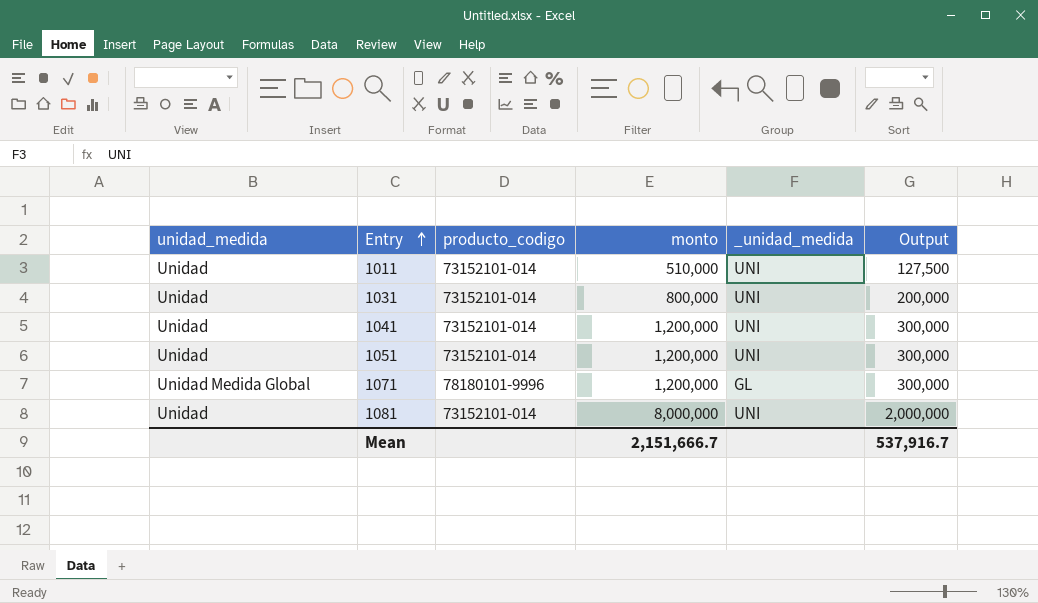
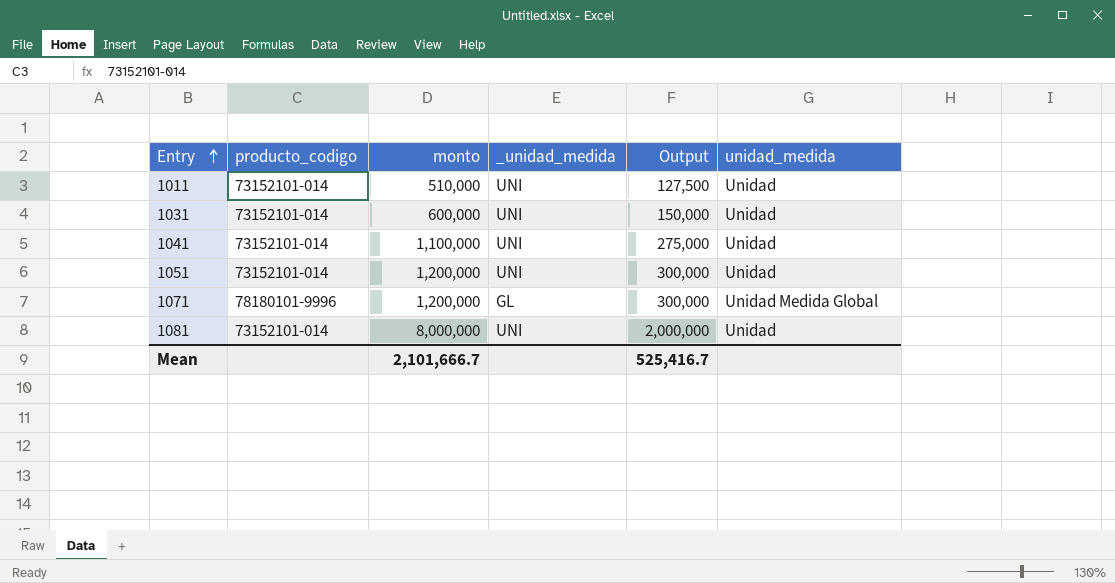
column unidad_medida | position: 1 -> 6
1031 | monto: 800,000 -> 600,000
1031 | Output: 200,000 -> 150,000
1041 | monto: 1,200,000 -> 1,100,000
1041 | Output: 300,000 -> 275,000
Mean | monto: 2,151,666.7 -> 2,101,666.7
Mean | Output: 537,916.7 -> 525,416.7

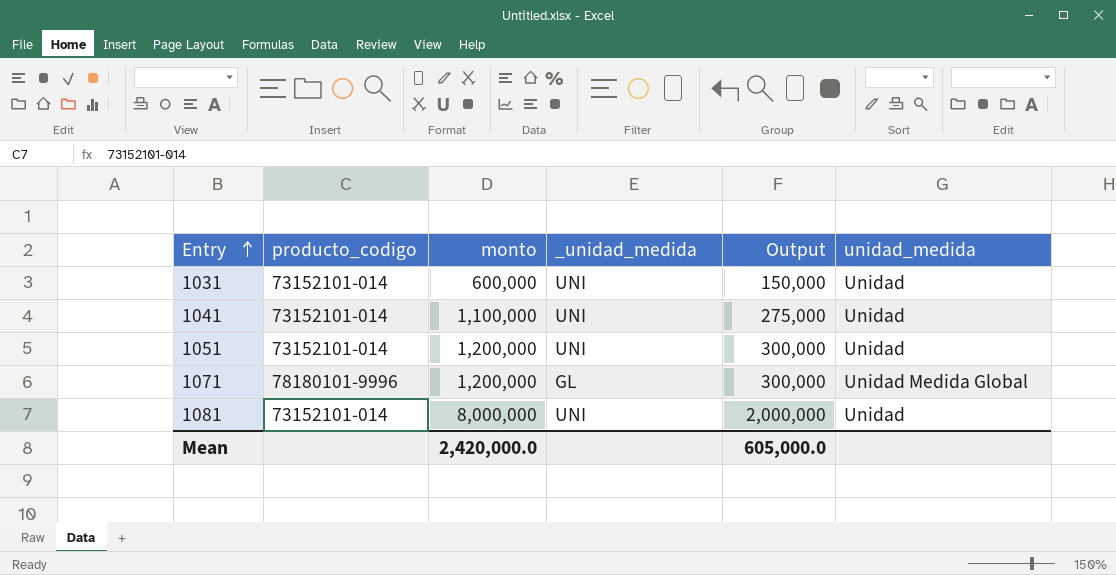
row 1011: 73152101-014 | 510,000 | UNI | 127,500 | Unidad -> none
Mean | monto: 2,101,666.7 -> 2,420,000.0
Mean | Output: 525,416.7 -> 605,000.0

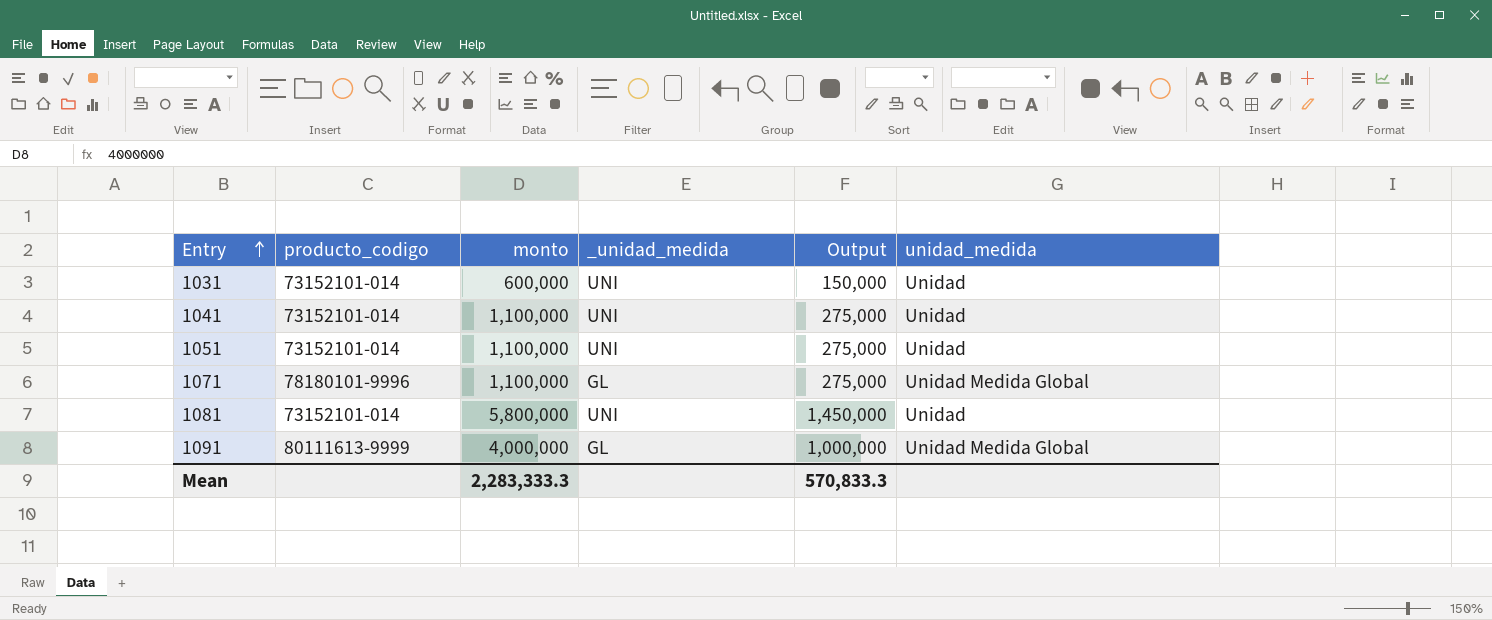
1051 | monto: 1,200,000 -> 1,100,000
1051 | Output: 300,000 -> 275,000
1071 | monto: 1,200,000 -> 1,100,000
1071 | Output: 300,000 -> 275,000
1081 | monto: 8,000,000 -> 5,800,000
1081 | Output: 2,000,000 -> 1,450,000
row 1091: none -> 80111613-9999 | 4,000,000 | GL | 1,000,000 | Unidad Medida Global
Mean | monto: 2,420,000.0 -> 2,283,333.3
Mean | Output: 605,000.0 -> 570,833.3

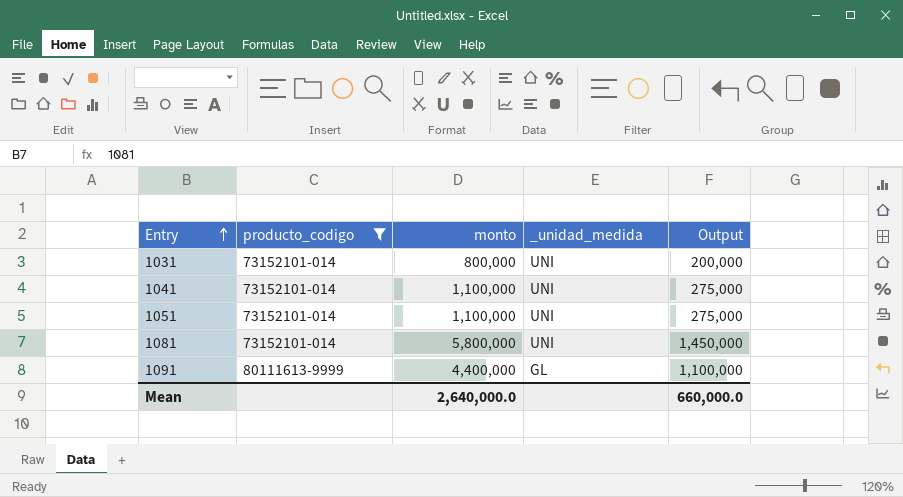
filter: none -> producto_codigo != 78180101-9996
column unidad_medida | position: 6 -> none
1031 | monto: 600,000 -> 800,000
1031 | Output: 150,000 -> 200,000
1091 | monto: 4,000,000 -> 4,400,000
1091 | Output: 1,000,000 -> 1,100,000
Mean | monto: 2,283,333.3 -> 2,640,000.0
Mean | Output: 570,833.3 -> 660,000.0

